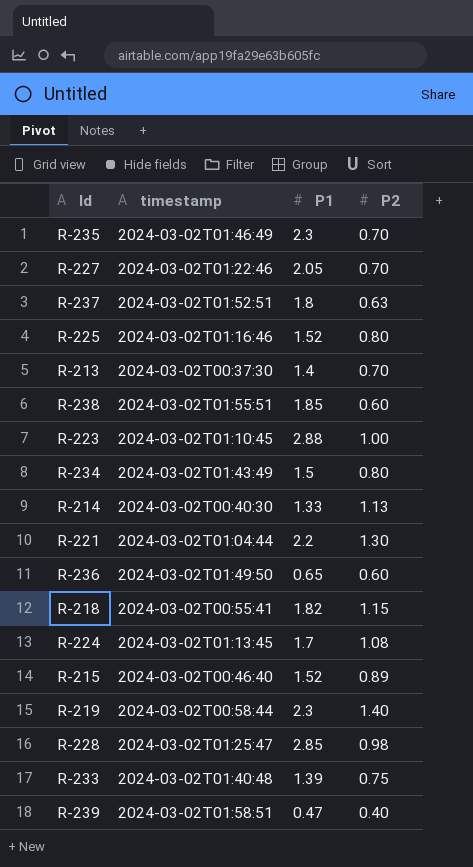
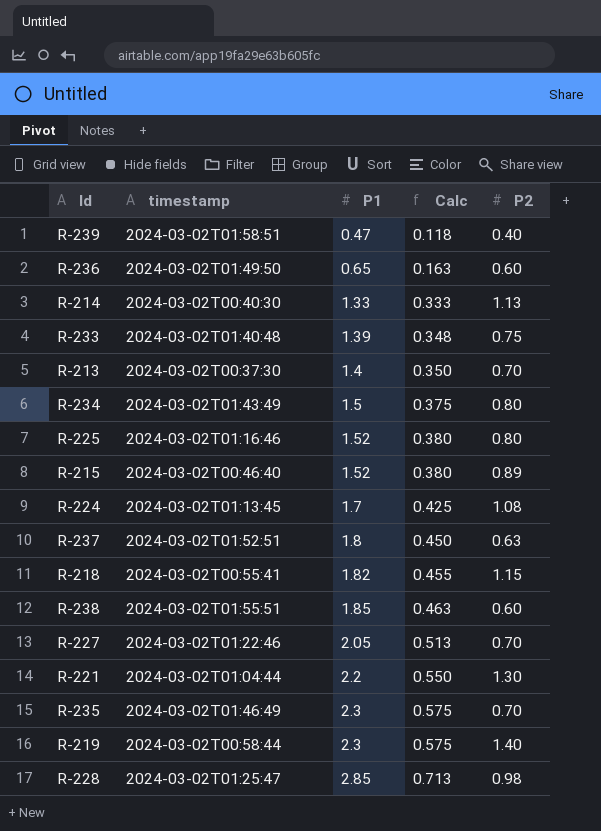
row order: none -> P1 ascending
column Calc | formula: none -> [P1] * 0.25
row R-223: 2024-03-02T01:10:45 | 2.88 | 1.00 -> none

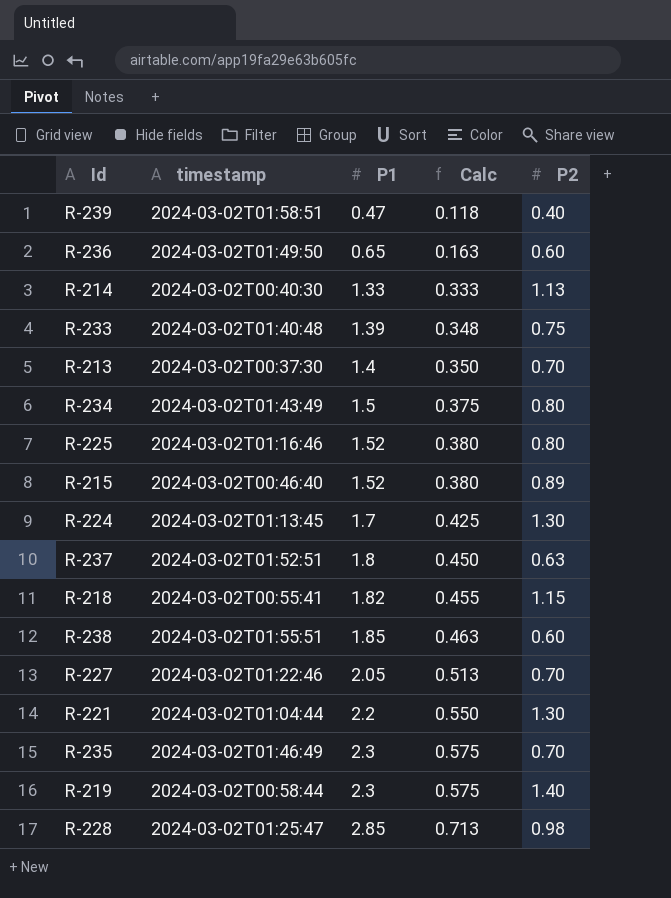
R-224 | P2: 1.08 -> 1.30

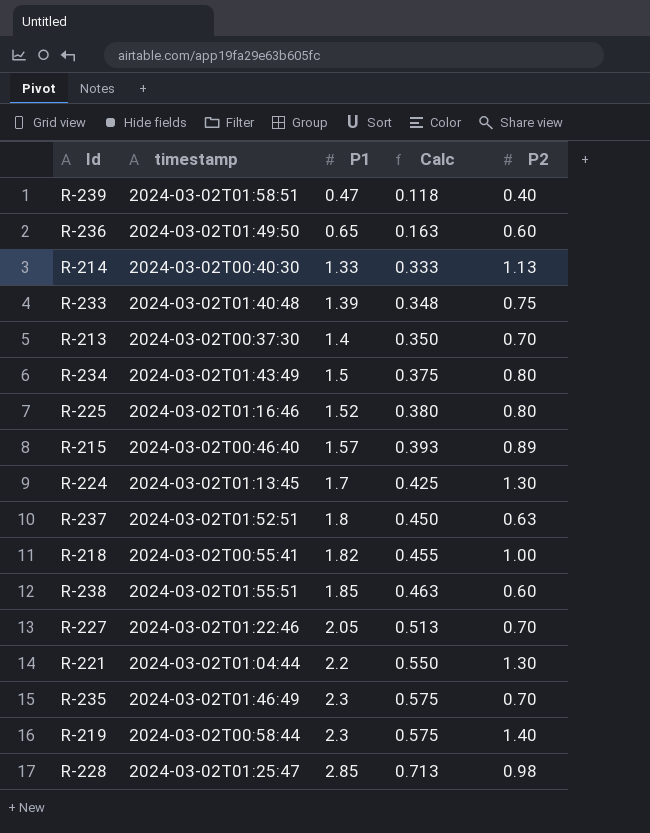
R-215 | P1: 1.52 -> 1.57
R-215 | Calc: 0.380 -> 0.393
R-218 | P2: 1.15 -> 1.00

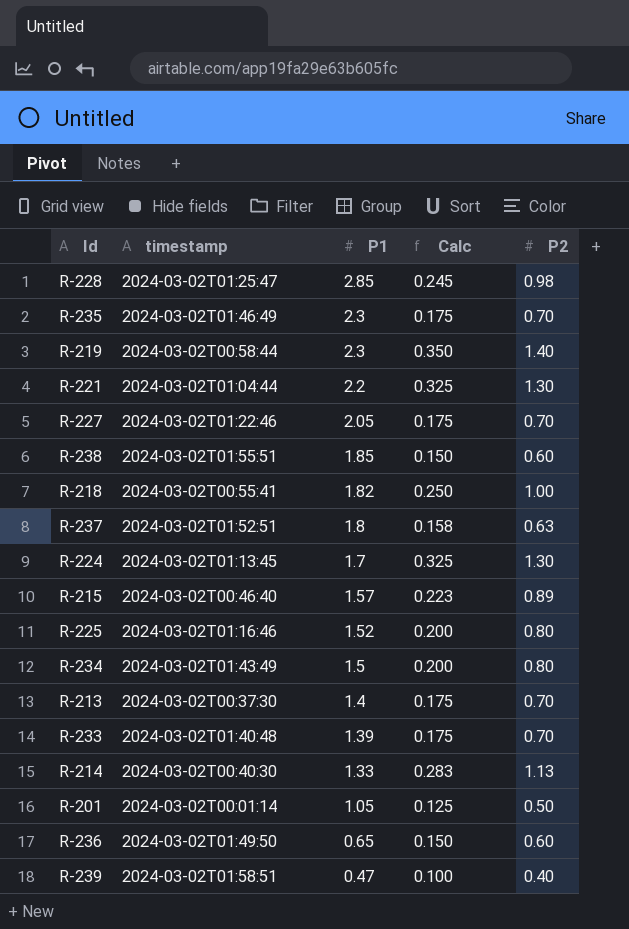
row order: P1 ascending -> P1 descending
column Calc | formula: [P1] * 0.25 -> [P2] * 0.25
R-233 | P2: 0.75 -> 0.70
row R-201: none -> 2024-03-02T00:01:14 | 1.05 | 0.125 | 0.50

